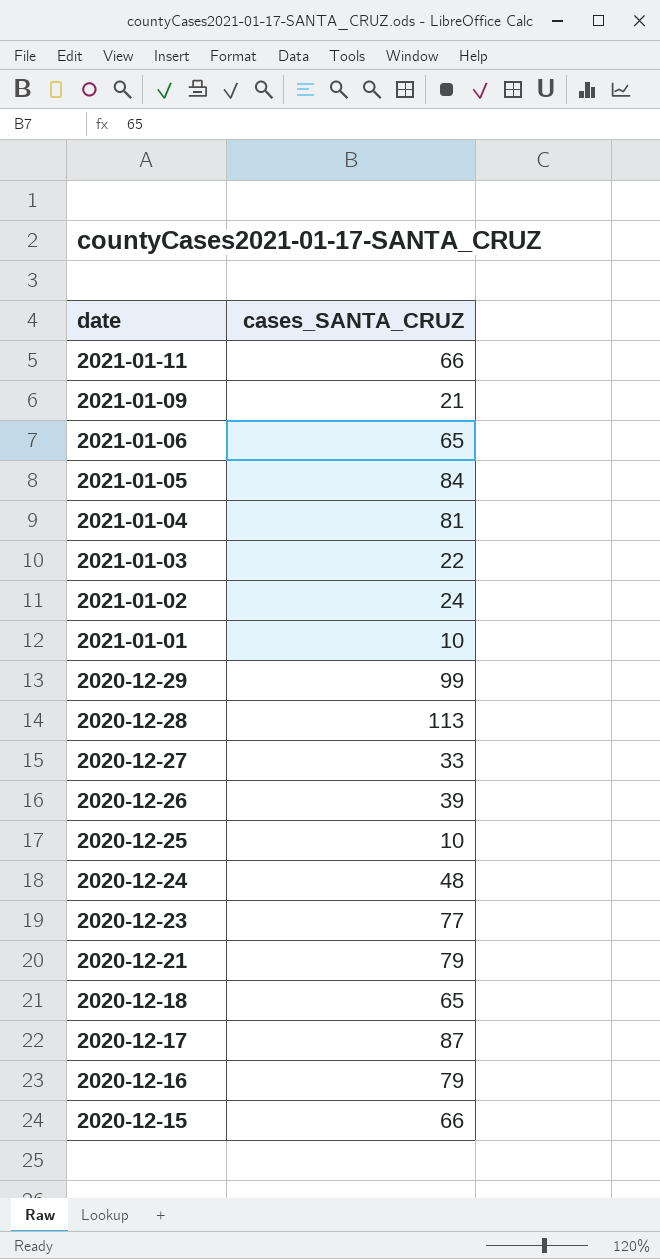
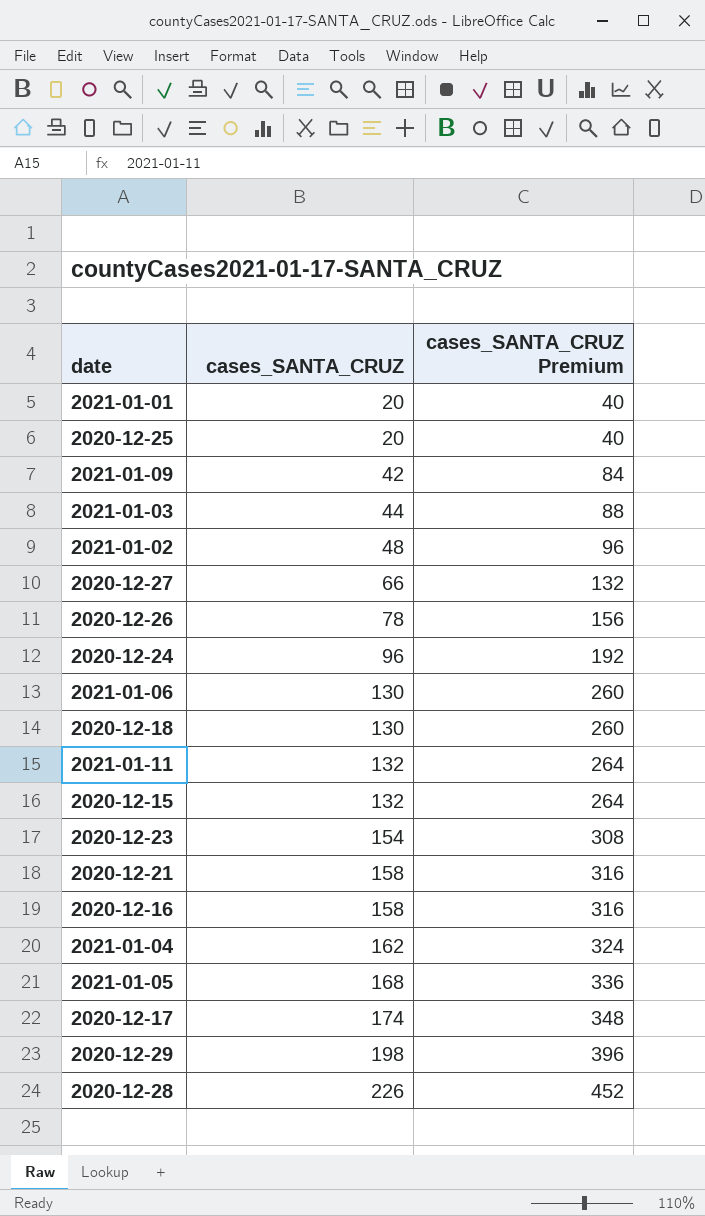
row order: date descending -> cases_SANTA_CRUZ ascending
column cases_SANTA_CRUZ Premium | formula: none -> [cases_SANTA_CRUZ] * 2
2021-01-01 | cases_SANTA_CRUZ: 10 -> 20
2020-12-25 | cases_SANTA_CRUZ: 10 -> 20
2021-01-09 | cases_SANTA_CRUZ: 21 -> 42
2021-01-03 | cases_SANTA_CRUZ: 22 -> 44
2021-01-02 | cases_SANTA_CRUZ: 24 -> 48
2020-12-27 | cases_SANTA_CRUZ: 33 -> 66
2020-12-26 | cases_SANTA_CRUZ: 39 -> 78
2020-12-24 | cases_SANTA_CRUZ: 48 -> 96
2021-01-06 | cases_SANTA_CRUZ: 65 -> 130
2020-12-18 | cases_SANTA_CRUZ: 65 -> 130
2021-01-11 | cases_SANTA_CRUZ: 66 -> 132
2020-12-15 | cases_SANTA_CRUZ: 66 -> 132
2020-12-23 | cases_SANTA_CRUZ: 77 -> 154
2020-12-21 | cases_SANTA_CRUZ: 79 -> 158
2020-12-16 | cases_SANTA_CRUZ: 79 -> 158
2021-01-04 | cases_SANTA_CRUZ: 81 -> 162
2021-01-05 | cases_SANTA_CRUZ: 84 -> 168
2020-12-17 | cases_SANTA_CRUZ: 87 -> 174
2020-12-29 | cases_SANTA_CRUZ: 99 -> 198
2020-12-28 | cases_SANTA_CRUZ: 113 -> 226

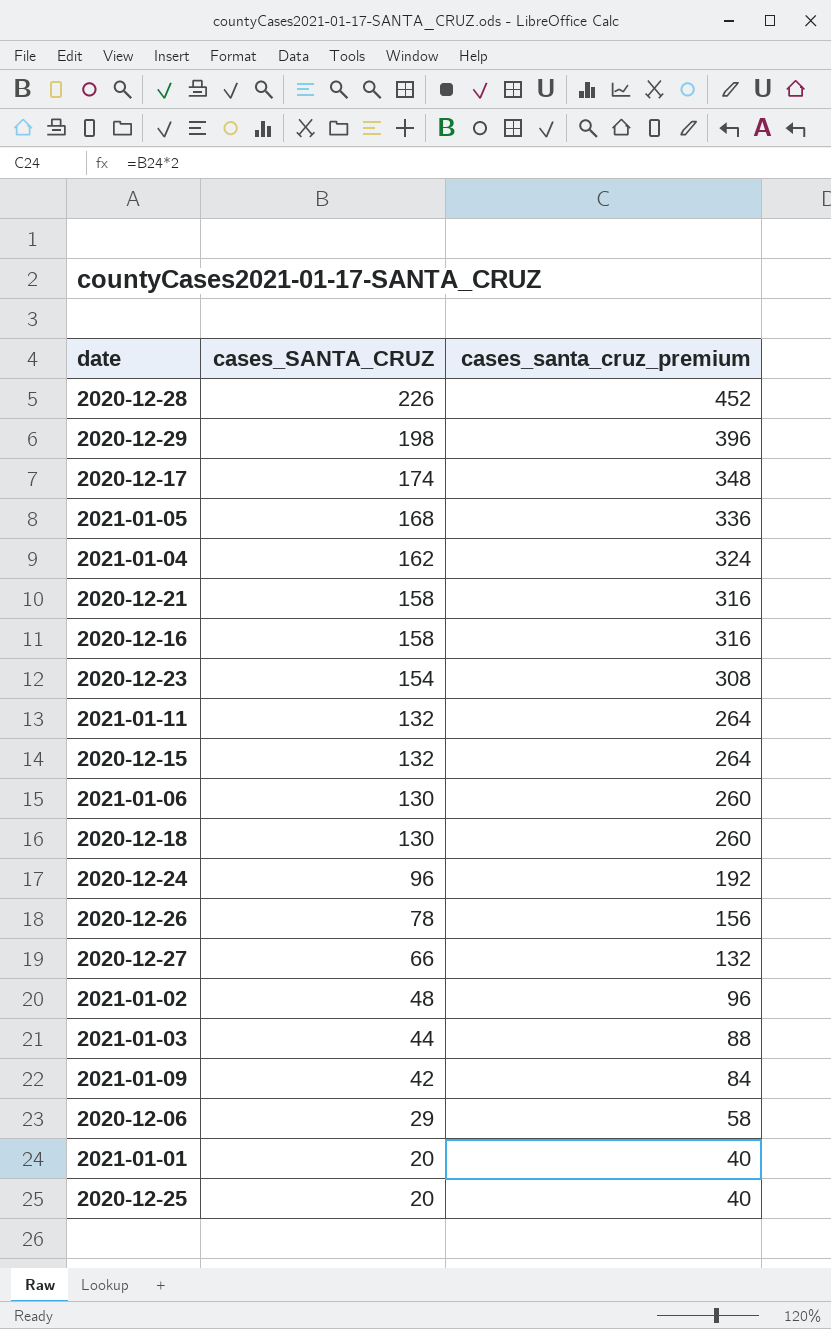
row order: cases_SANTA_CRUZ ascending -> cases_SANTA_CRUZ descending
column name: cases_SANTA_CRUZ Premium -> cases_santa_cruz_premium
row 2020-12-06: none -> 29 | 58

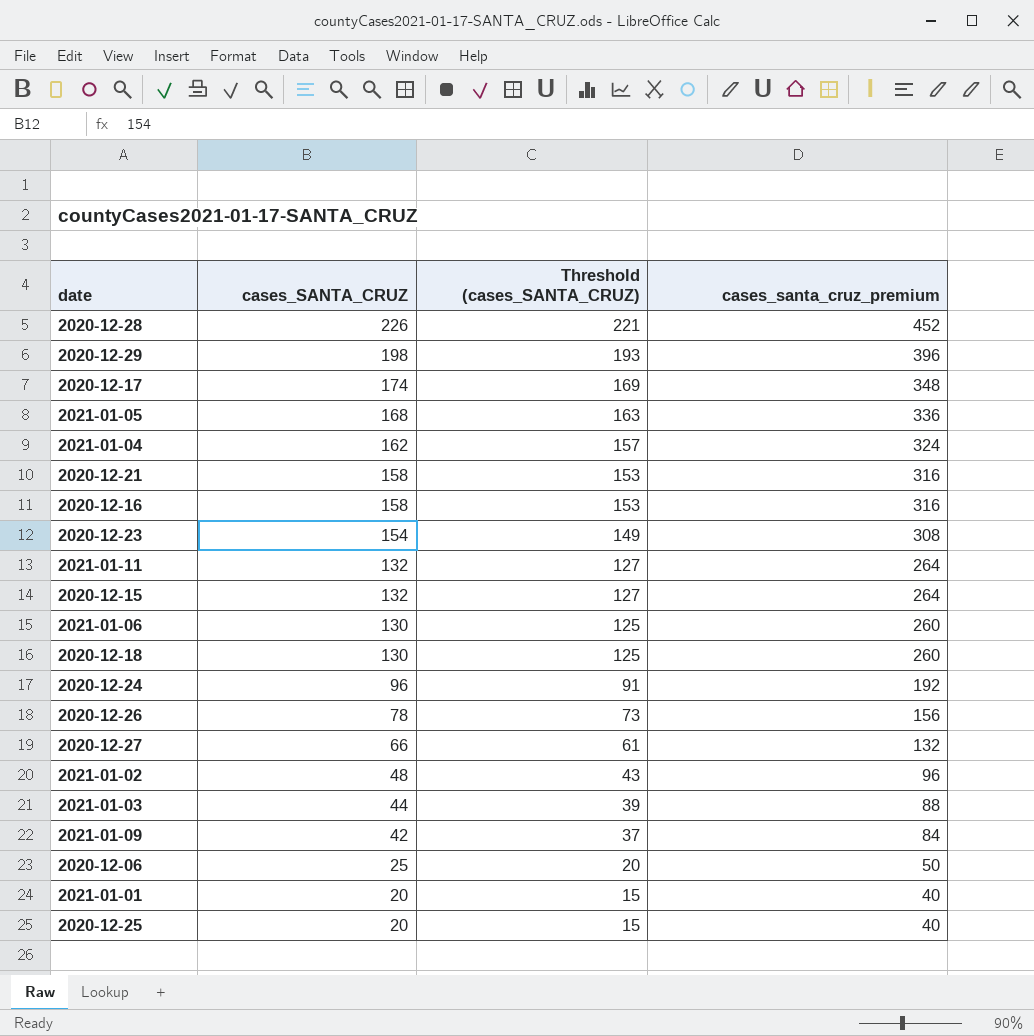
column Threshold (cases_SANTA_CRUZ) | formula: none -> [cases_SANTA_CRUZ] - 5
2020-12-06 | cases_SANTA_CRUZ: 29 -> 25
2020-12-06 | cases_santa_cruz_premium: 58 -> 50

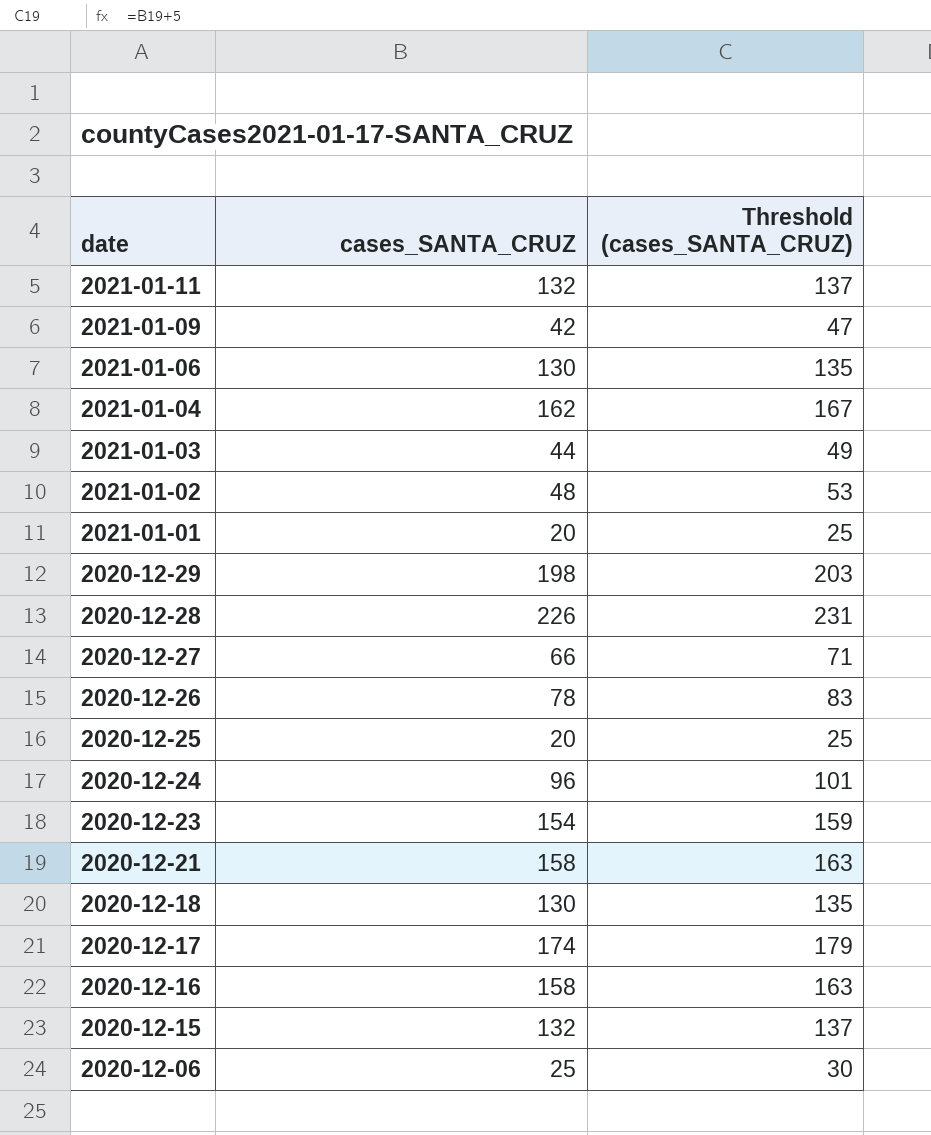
row order: cases_SANTA_CRUZ descending -> date descending
column cases_santa_cruz_premium | formula: [cases_SANTA_CRUZ] * 2 -> none
column Threshold (cases_SANTA_CRUZ) | formula: [cases_SANTA_CRUZ] - 5 -> [cases_SANTA_CRUZ] + 5
row 2021-01-05: 168 | 163 | 336 -> none

